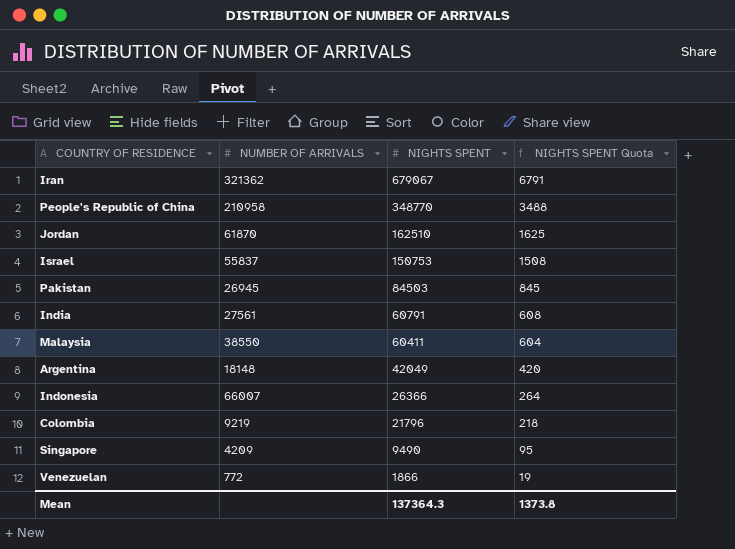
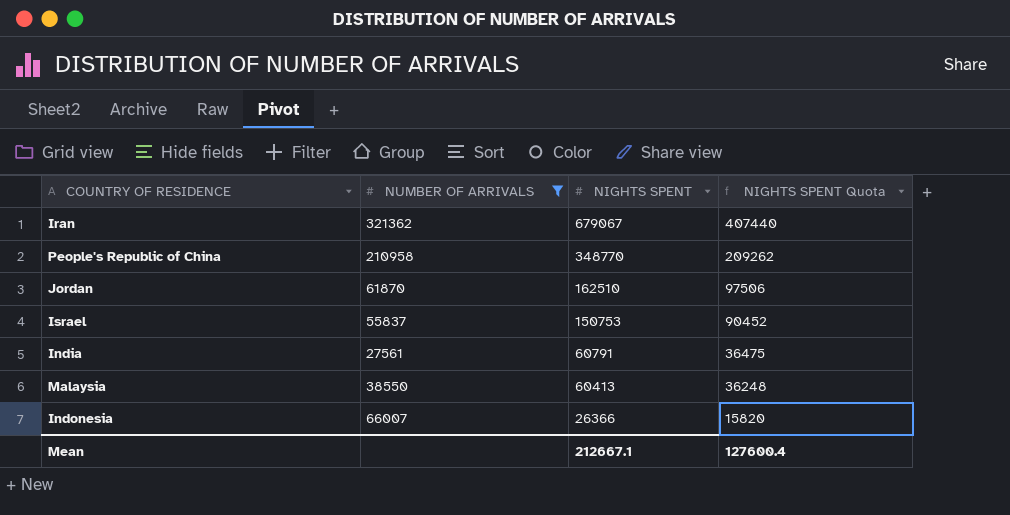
filter: none -> NUMBER OF ARRIVALS >= 27561
column NIGHTS SPENT Quota | formula: [NIGHTS SPENT] * 0.01 -> [NIGHTS SPENT] * 0.6
Malaysia | NIGHTS SPENT: 60411 -> 60413
Mean | NIGHTS SPENT: 137364.3 -> 212667.1
Mean | NIGHTS SPENT Quota: 1373.8 -> 127600.4

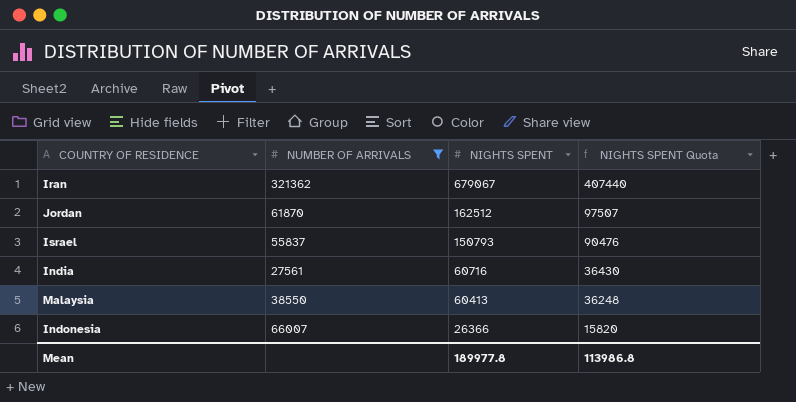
row People's Republic of China: 210958 | 348770 | 209262 -> none
Jordan | NIGHTS SPENT: 162510 -> 162512
Jordan | NIGHTS SPENT Quota: 97506 -> 97507
Israel | NIGHTS SPENT: 150753 -> 150793
Israel | NIGHTS SPENT Quota: 90452 -> 90476
India | NIGHTS SPENT: 60791 -> 60716
India | NIGHTS SPENT Quota: 36475 -> 36430
Mean | NIGHTS SPENT: 212667.1 -> 189977.8
Mean | NIGHTS SPENT Quota: 127600.4 -> 113986.8

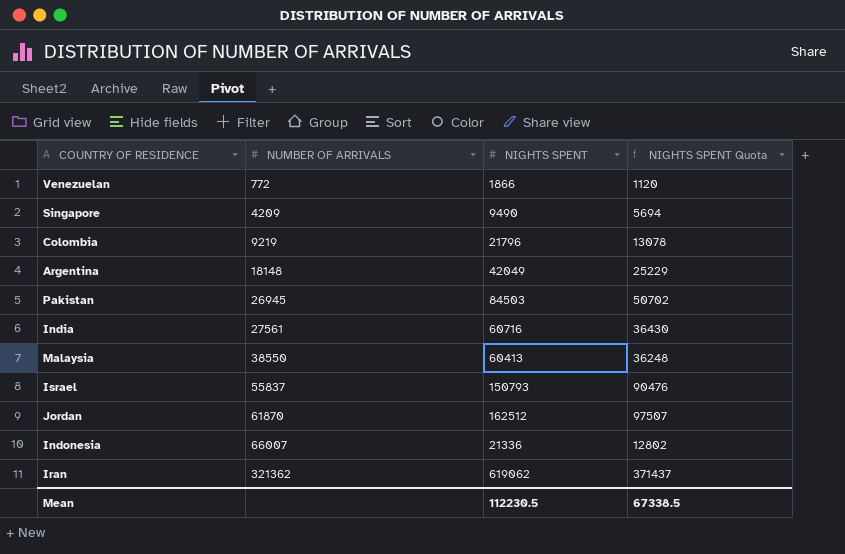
filter: NUMBER OF ARRIVALS >= 27561 -> none
row order: NIGHTS SPENT descending -> NUMBER OF ARRIVALS ascending
Indonesia | NIGHTS SPENT: 26366 -> 21336
Indonesia | NIGHTS SPENT Quota: 15820 -> 12802
Iran | NIGHTS SPENT: 679067 -> 619062
Iran | NIGHTS SPENT Quota: 407440 -> 371437
Mean | NIGHTS SPENT: 189977.8 -> 112230.5
Mean | NIGHTS SPENT Quota: 113986.8 -> 67338.5

